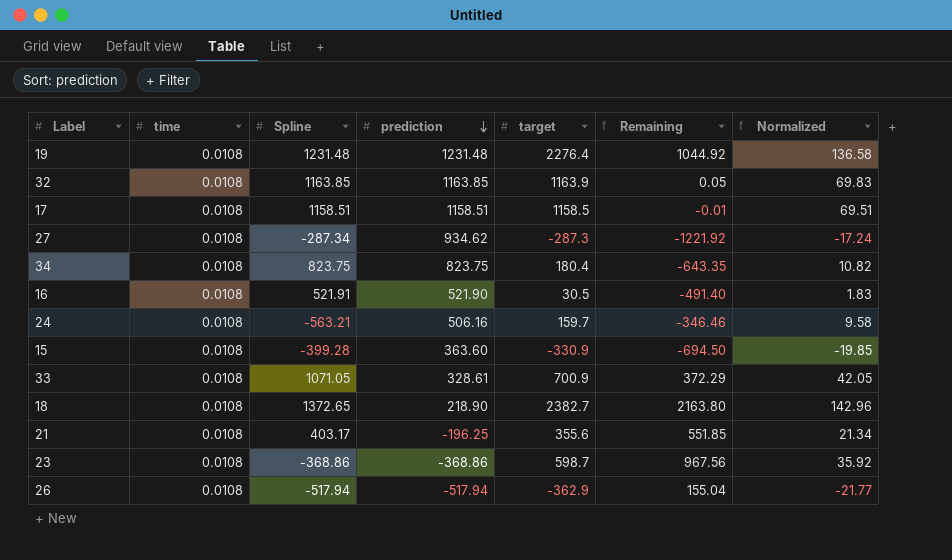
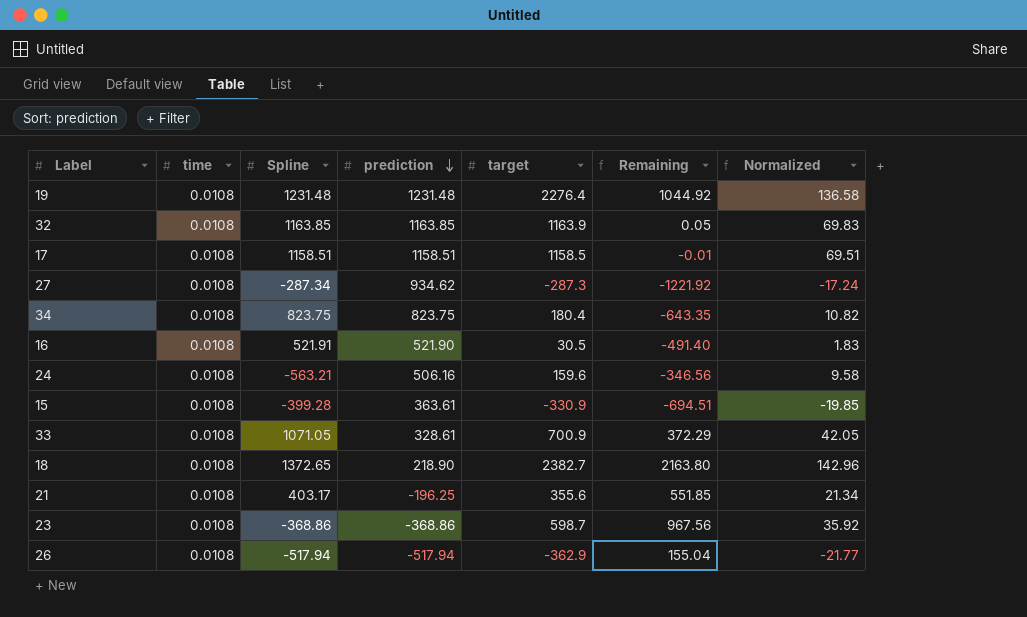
24 | target: 159.7 -> 159.6
24 | Remaining: -346.46 -> -346.56
15 | prediction: 363.60 -> 363.61
15 | Remaining: -694.50 -> -694.51

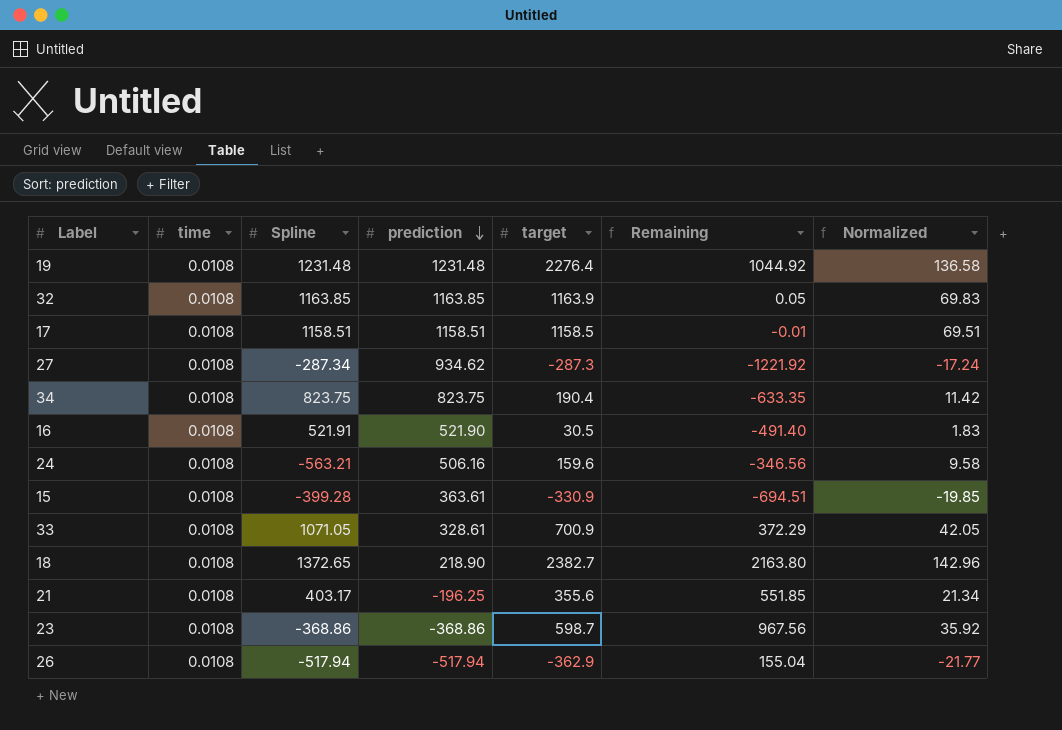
34 | target: 180.4 -> 190.4
34 | Remaining: -643.35 -> -633.35
34 | Normalized: 10.82 -> 11.42

